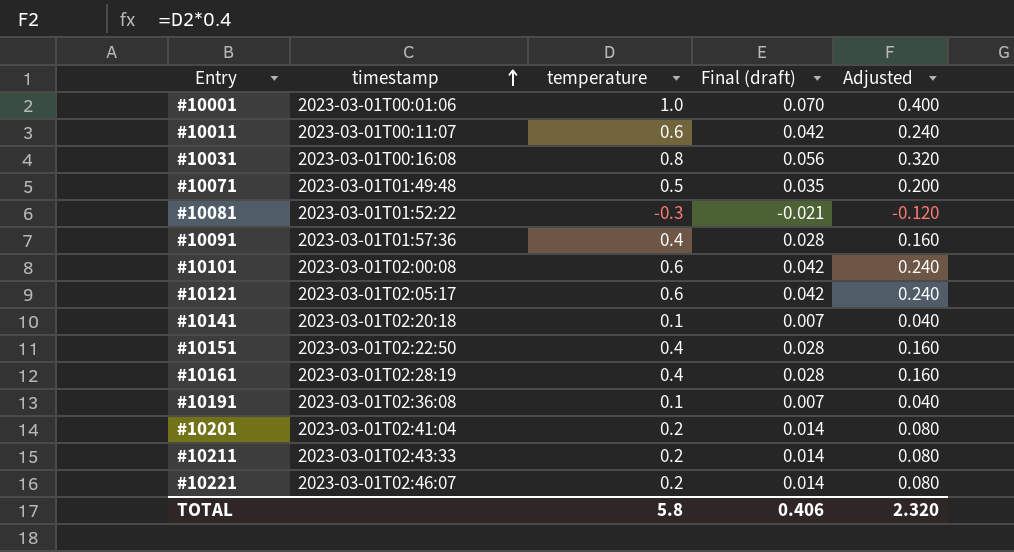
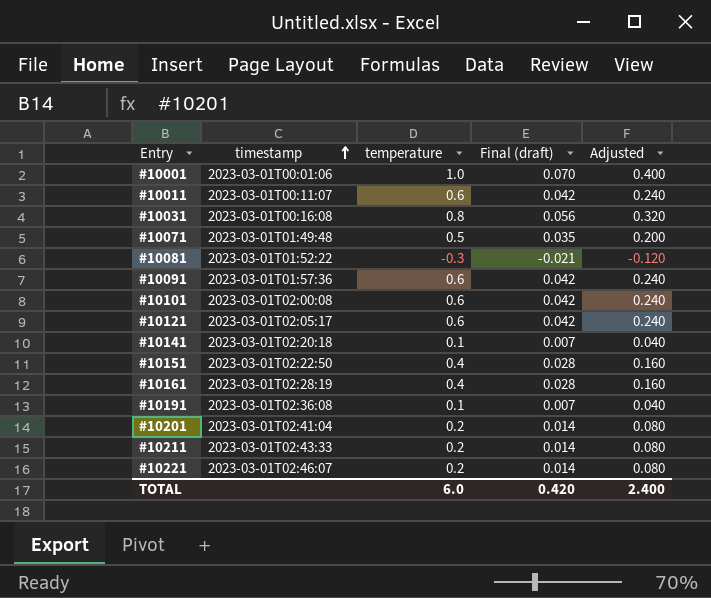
#10091 | temperature: 0.4 -> 0.6
#10091 | Final (draft): 0.028 -> 0.042
#10091 | Adjusted: 0.160 -> 0.240
TOTAL | temperature: 5.8 -> 6.0
TOTAL | Final (draft): 0.406 -> 0.420
TOTAL | Adjusted: 2.320 -> 2.400

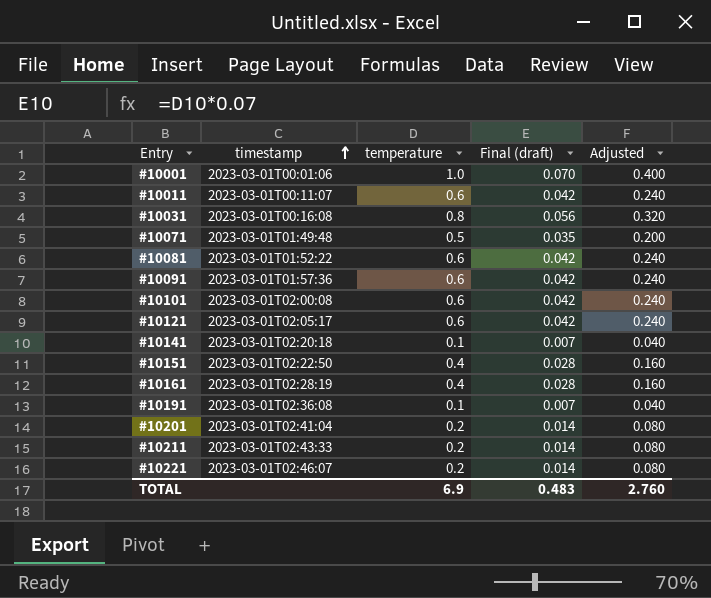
#10081 | temperature: -0.3 -> 0.6
#10081 | Final (draft): -0.021 -> 0.042
#10081 | Adjusted: -0.120 -> 0.240
TOTAL | temperature: 6.0 -> 6.9
TOTAL | Final (draft): 0.420 -> 0.483
TOTAL | Adjusted: 2.400 -> 2.760

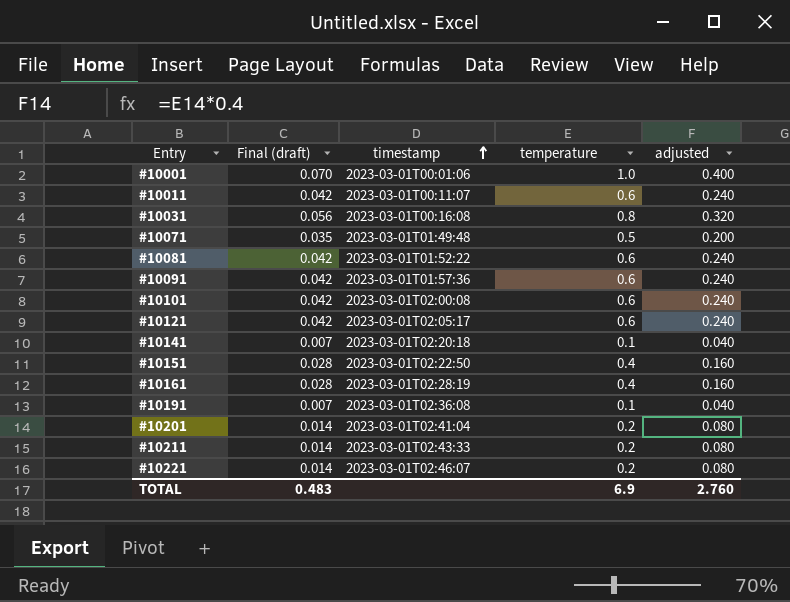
column Final (draft) | position: 4 -> 2
column name: Adjusted -> adjusted

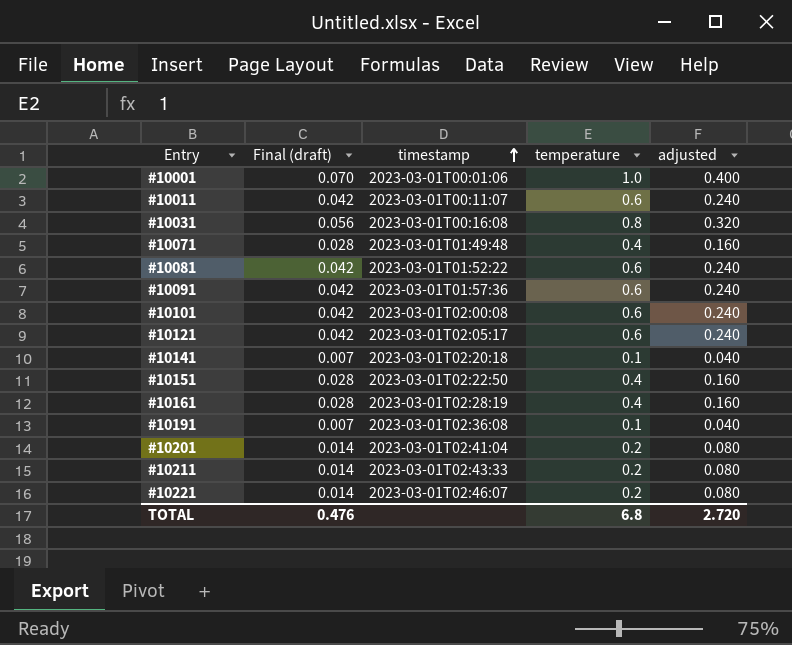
#10071 | Final (draft): 0.035 -> 0.028
#10071 | temperature: 0.5 -> 0.4
#10071 | adjusted: 0.200 -> 0.160
TOTAL | Final (draft): 0.483 -> 0.476
TOTAL | temperature: 6.9 -> 6.8
TOTAL | adjusted: 2.760 -> 2.720

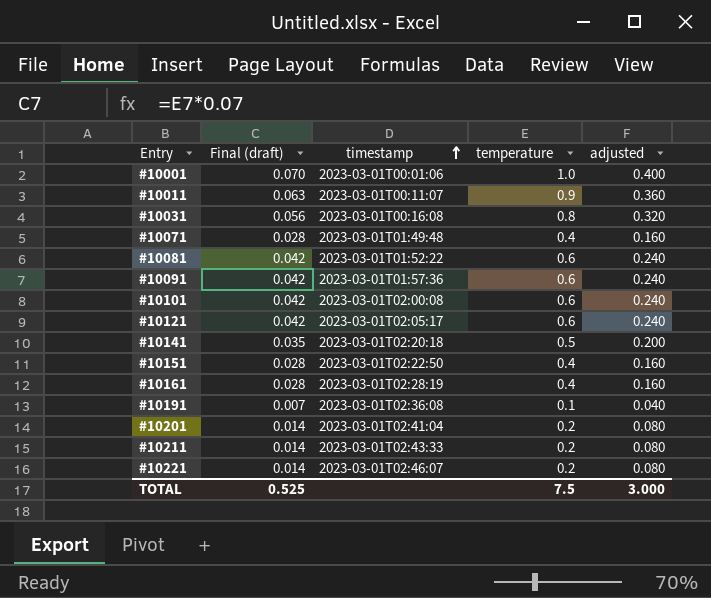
#10011 | Final (draft): 0.042 -> 0.063
#10011 | temperature: 0.6 -> 0.9
#10011 | adjusted: 0.240 -> 0.360
#10141 | Final (draft): 0.007 -> 0.035
#10141 | temperature: 0.1 -> 0.5
#10141 | adjusted: 0.040 -> 0.200
TOTAL | Final (draft): 0.476 -> 0.525
TOTAL | temperature: 6.8 -> 7.5
TOTAL | adjusted: 2.720 -> 3.000

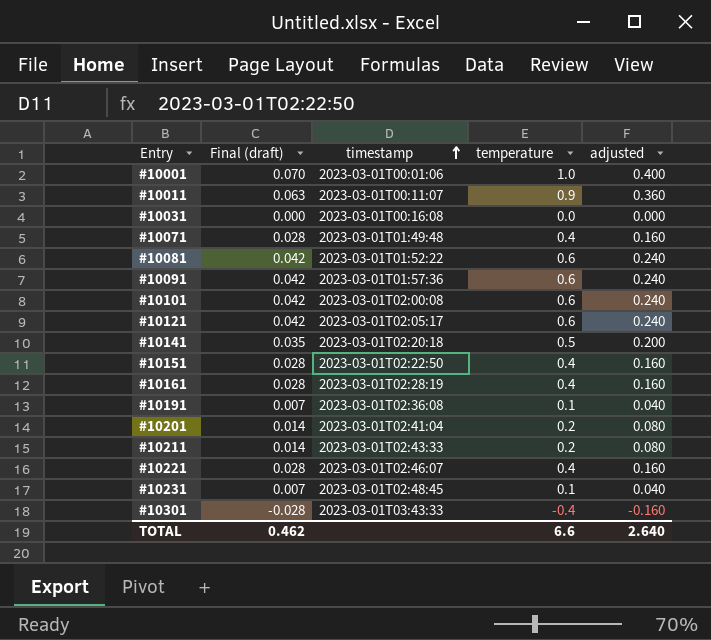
#10031 | Final (draft): 0.056 -> 0.000
#10031 | temperature: 0.8 -> 0.0
#10031 | adjusted: 0.320 -> 0.000
#10221 | Final (draft): 0.014 -> 0.028
#10221 | temperature: 0.2 -> 0.4
#10221 | adjusted: 0.080 -> 0.160
row #10231: none -> 0.007 | 2023-03-01T02:48:45 | 0.1 | 0.040
row #10301: none -> -0.028 | 2023-03-01T03:43:33 | -0.4 | -0.160
TOTAL | Final (draft): 0.525 -> 0.462
TOTAL | temperature: 7.5 -> 6.6
TOTAL | adjusted: 3.000 -> 2.640

